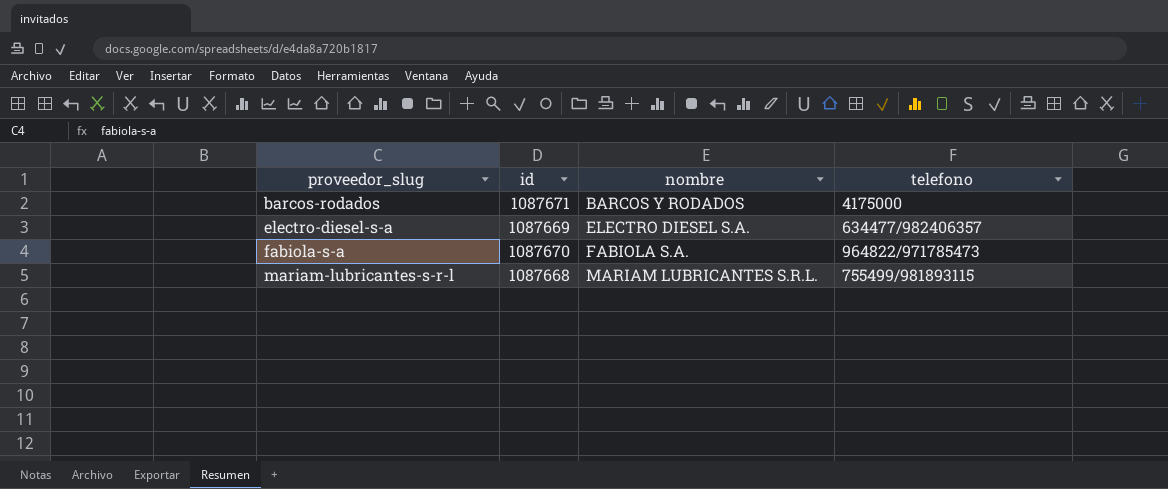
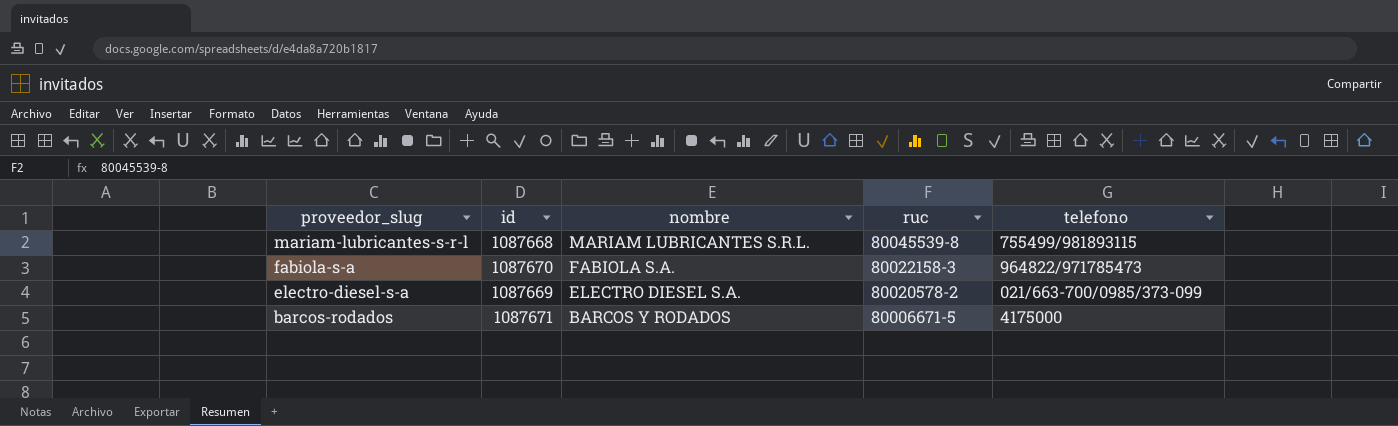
row order: proveedor_slug ascending -> proveedor_slug descending
column ruc | position: none -> 4
electro-diesel-s-a | telefono: 634477/982406357 -> 021/663-700/0985/373-099

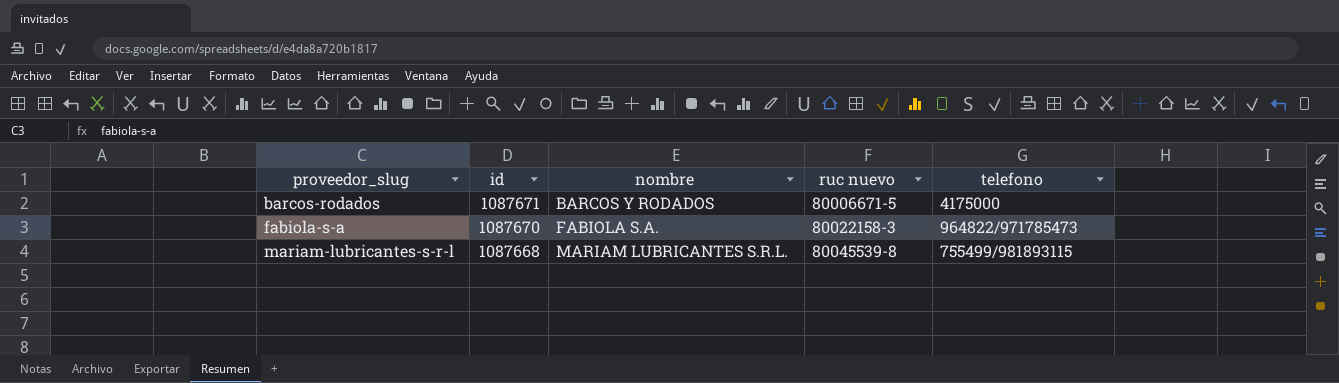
row order: proveedor_slug descending -> proveedor_slug ascending
column name: ruc -> ruc nuevo
row electro-diesel-s-a: 1087669 | ELECTRO DIESEL S.A. | 80020578-2 | 021/663-700/0985/373-099 -> none

